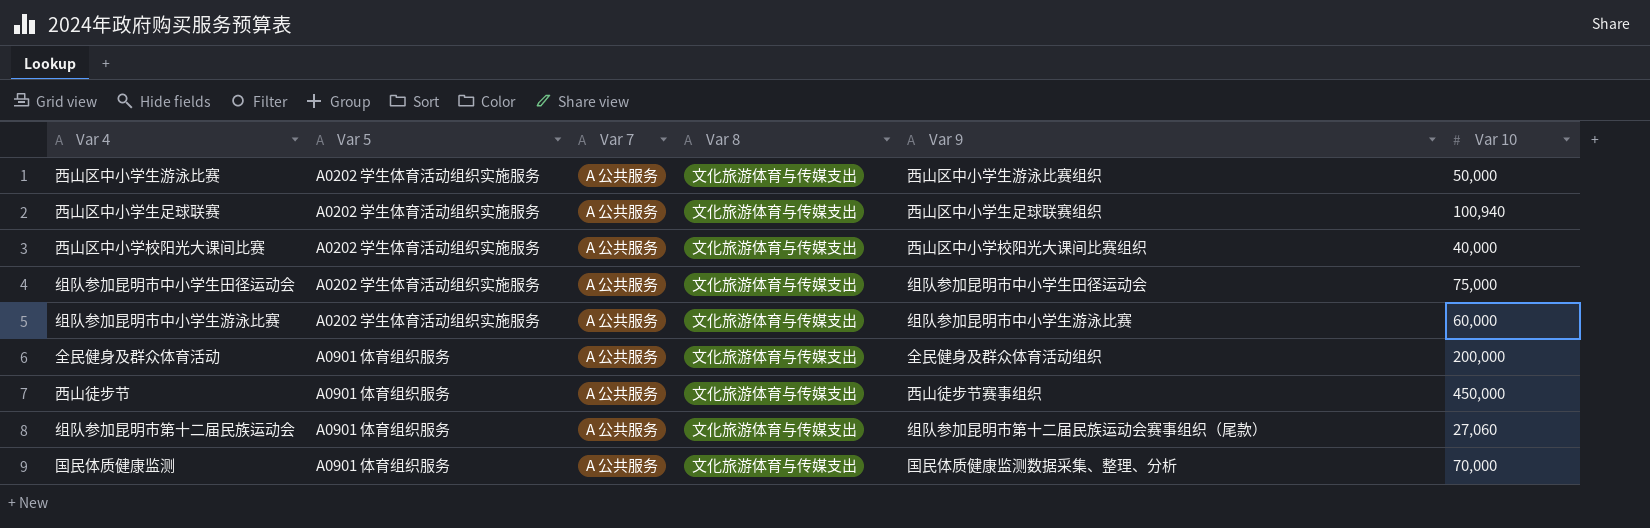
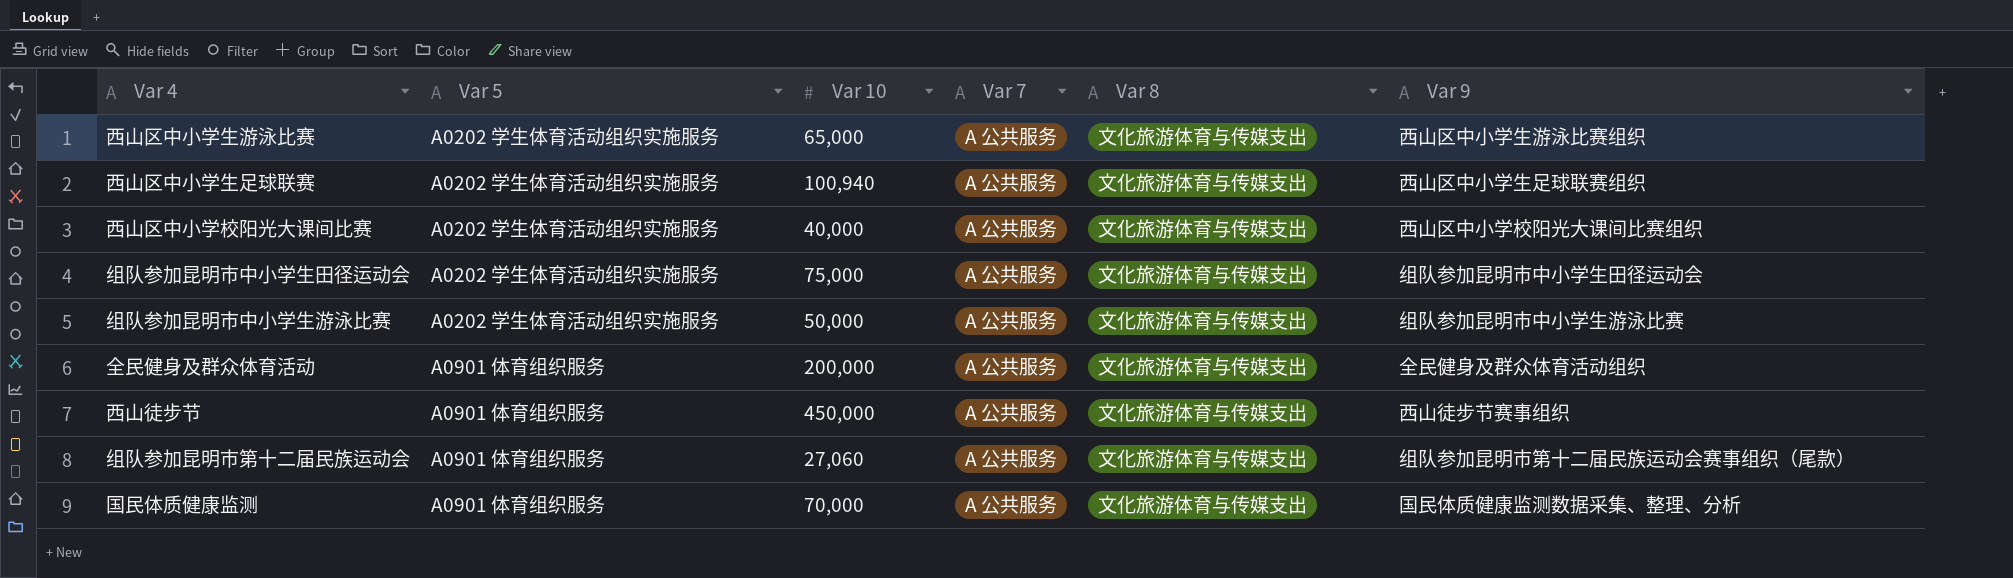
column Var 10 | position: 6 -> 3
西山区中小学生游泳比赛 | Var 10: 50,000 -> 65,000
组队参加昆明市中小学生游泳比赛 | Var 10: 60,000 -> 50,000

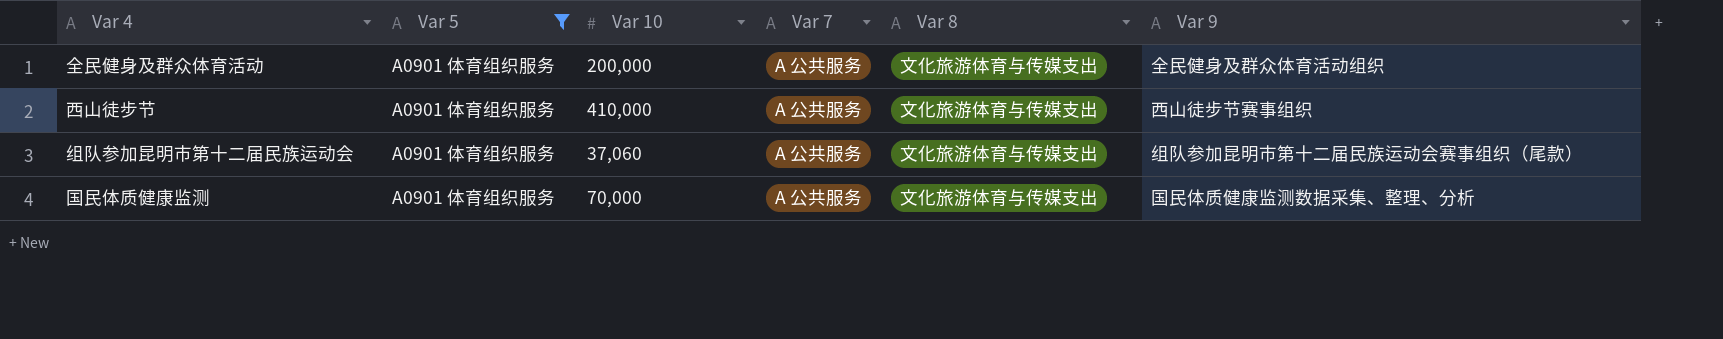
filter: none -> Var 5 = A0901 体育组织服务
西山徒步节 | Var 10: 450,000 -> 410,000
组队参加昆明市第十二届民族运动会 | Var 10: 27,060 -> 37,060

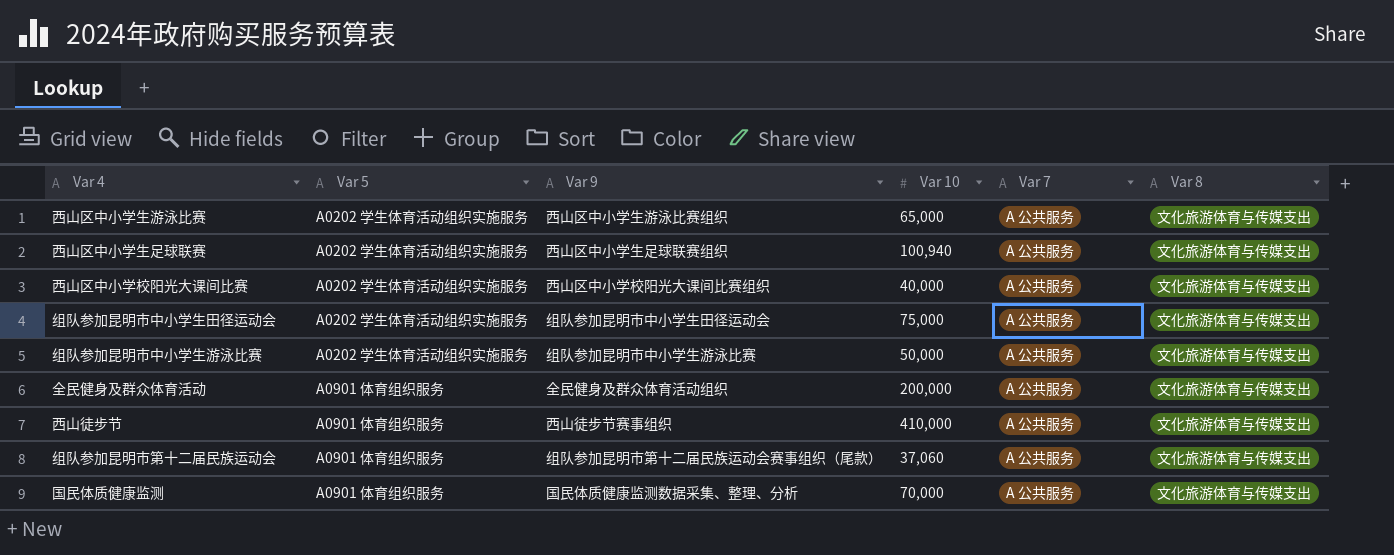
filter: Var 5 = A0901 体育组织服务 -> none
column Var 9 | position: 6 -> 3

